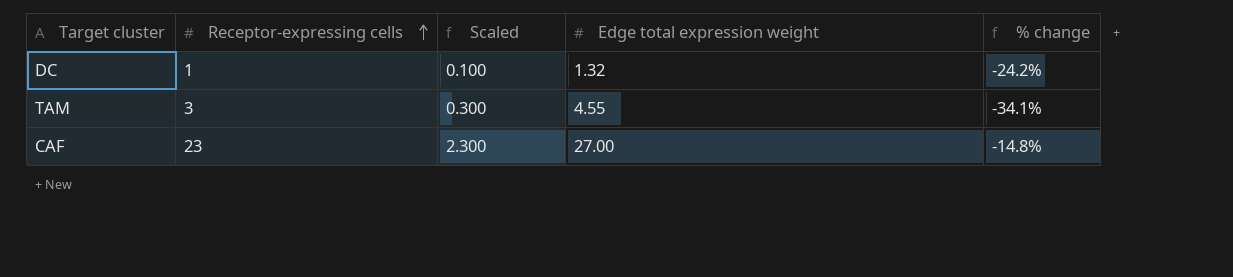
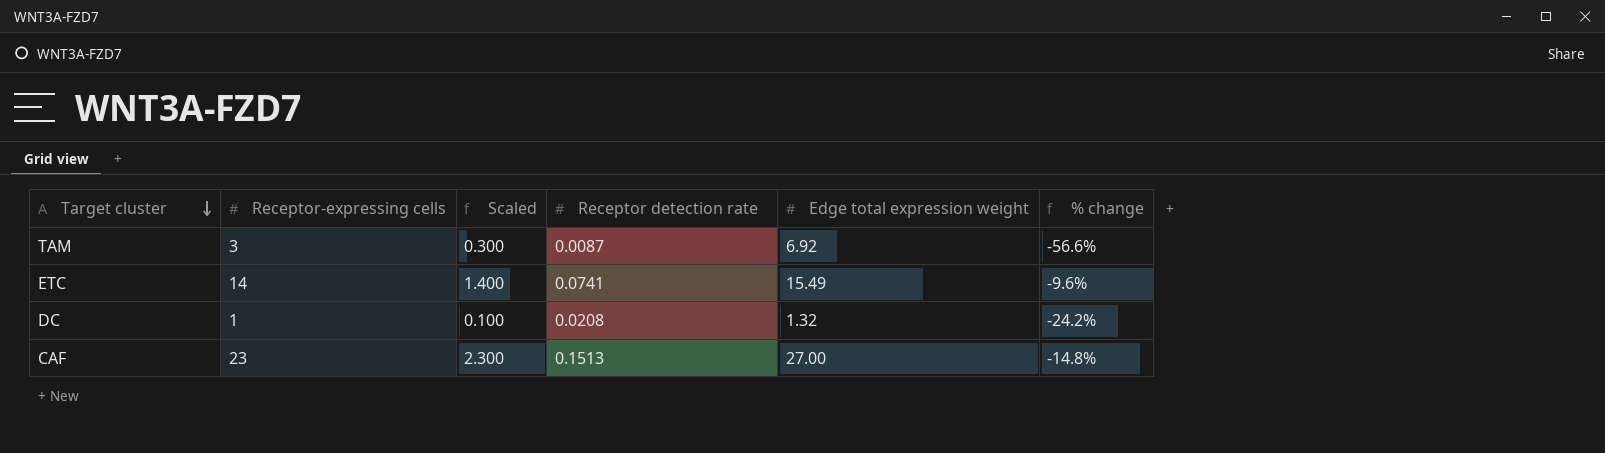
row order: Receptor-expressing cells ascending -> Target cluster descending
column Receptor detection rate | position: none -> 4
TAM | Edge total expression weight: 4.55 -> 6.92
TAM | % change: -34.1% -> -56.6%
row ETC: none -> 14 | 1.400 | 0.0741 | 15.49 | -9.6%

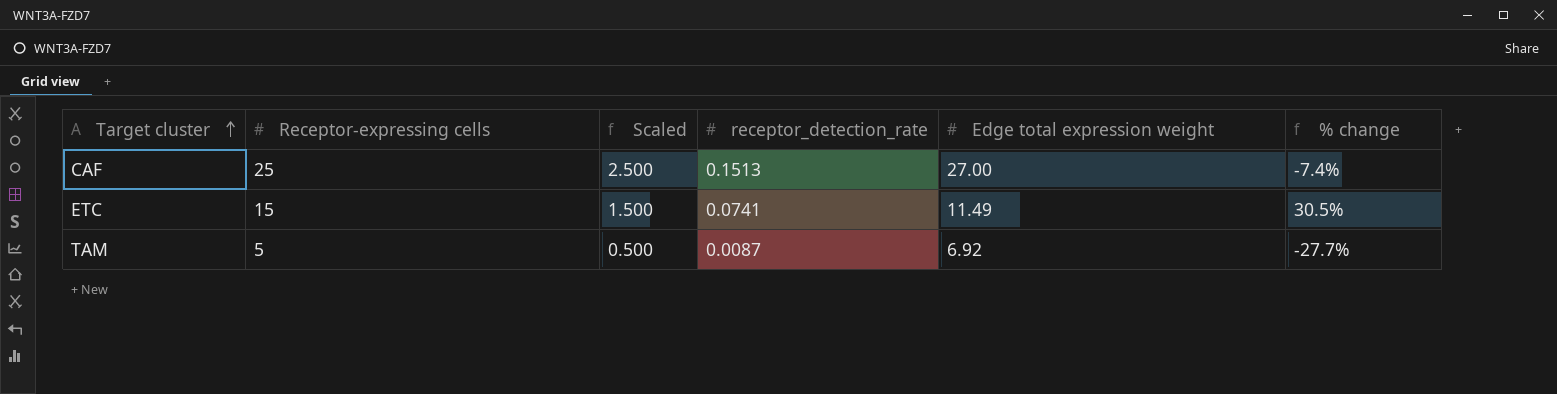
row order: Target cluster descending -> Target cluster ascending
column name: Receptor detection rate -> receptor_detection_rate
row DC: 1 | 0.100 | 0.0208 | 1.32 | -24.2% -> none
CAF | Receptor-expressing cells: 23 -> 25
CAF | Scaled: 2.300 -> 2.500
CAF | % change: -14.8% -> -7.4%
ETC | Receptor-expressing cells: 14 -> 15
ETC | Scaled: 1.400 -> 1.500
ETC | Edge total expression weight: 15.49 -> 11.49
ETC | % change: -9.6% -> 30.5%
TAM | Receptor-expressing cells: 3 -> 5
TAM | Scaled: 0.300 -> 0.500
TAM | % change: -56.6% -> -27.7%

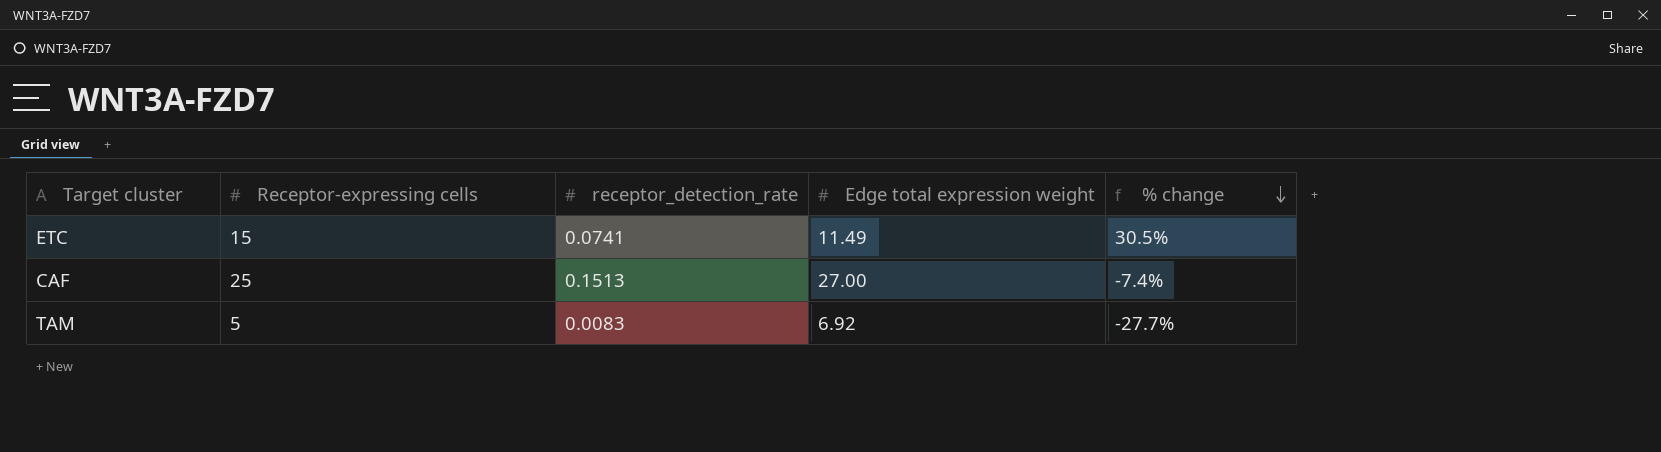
row order: Target cluster ascending -> % change descending
column Scaled | formula: [Receptor-expressing cells] * 0.1 -> none
TAM | receptor_detection_rate: 0.0087 -> 0.0083

